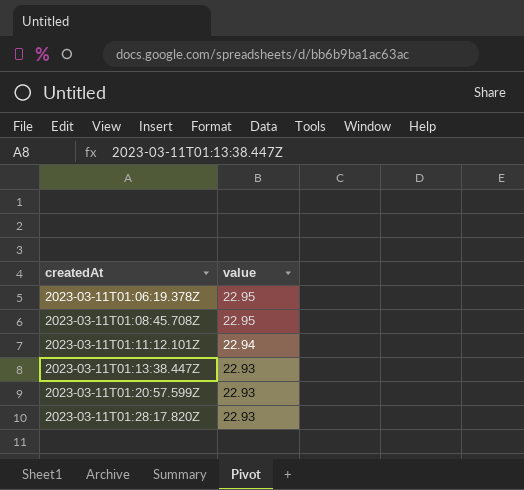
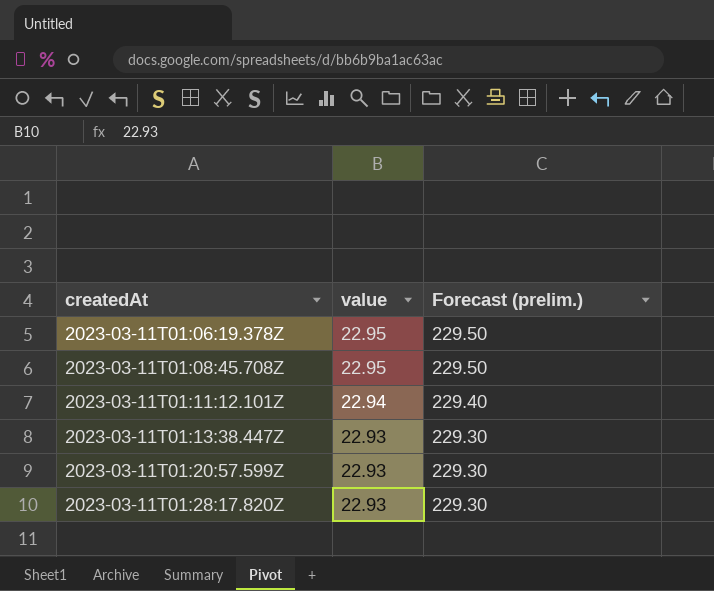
column Forecast (prelim.) | formula: none -> [value] * 10

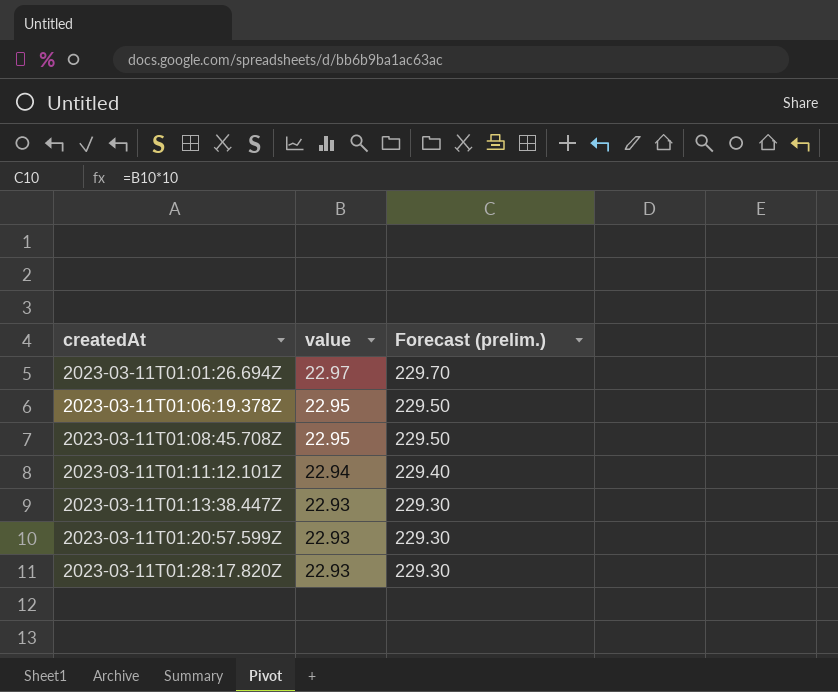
row 2023-03-11T01:01:26.694Z: none -> 22.97 | 229.70

